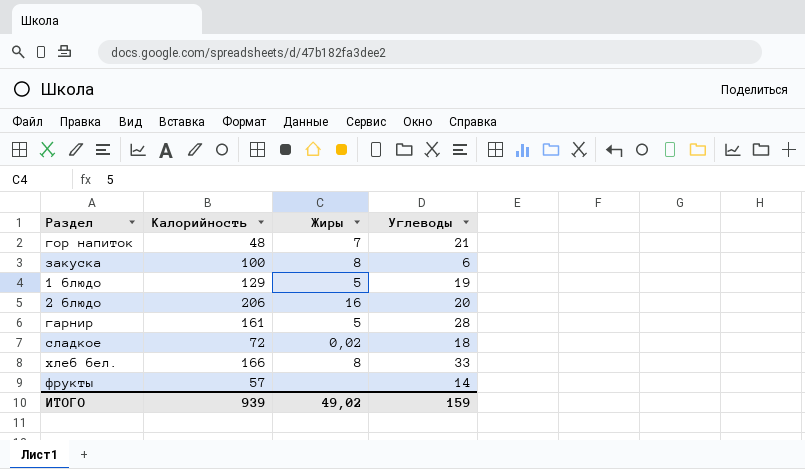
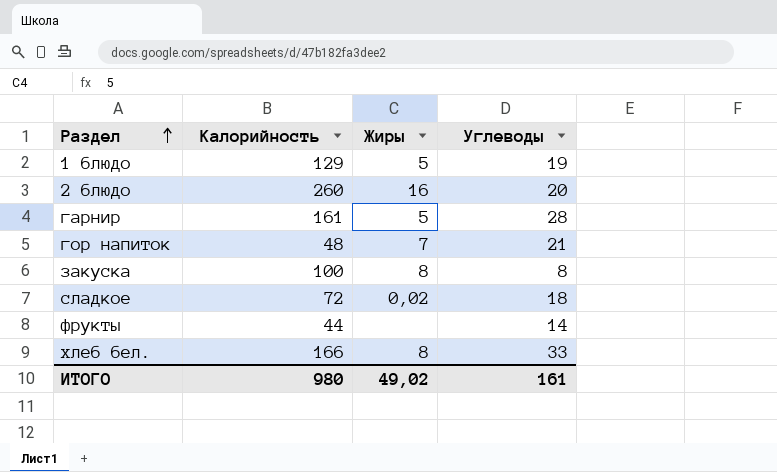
row order: none -> Раздел ascending
2 блюдо | Калорийность: 206 -> 260
закуска | Углеводы: 6 -> 8
фрукты | Калорийность: 57 -> 44
ИТОГО | Калорийность: 939 -> 980
ИТОГО | Углеводы: 159 -> 161

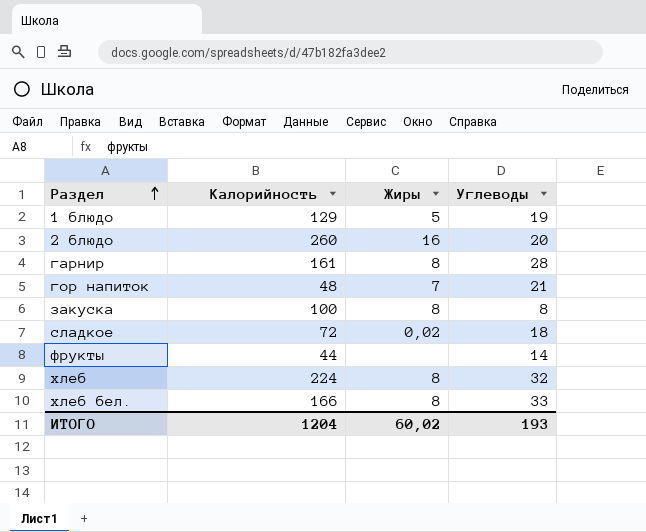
гарнир | Жиры: 5 -> 8
row хлеб: none -> 224 | 8 | 32
ИТОГО | Калорийность: 980 -> 1204
ИТОГО | Жиры: 49,02 -> 60,02
ИТОГО | Углеводы: 161 -> 193

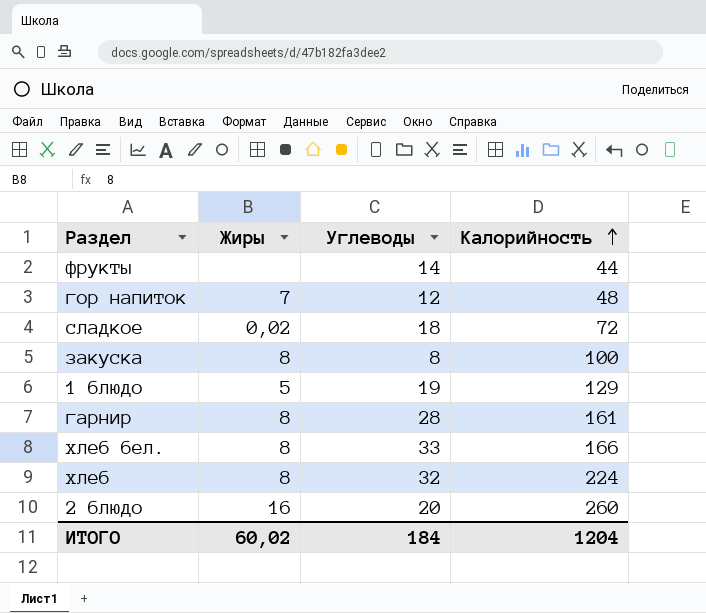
row order: Раздел ascending -> Калорийность ascending
column Калорийность | position: 2 -> 4
гор напиток | Углеводы: 21 -> 12
ИТОГО | Углеводы: 193 -> 184

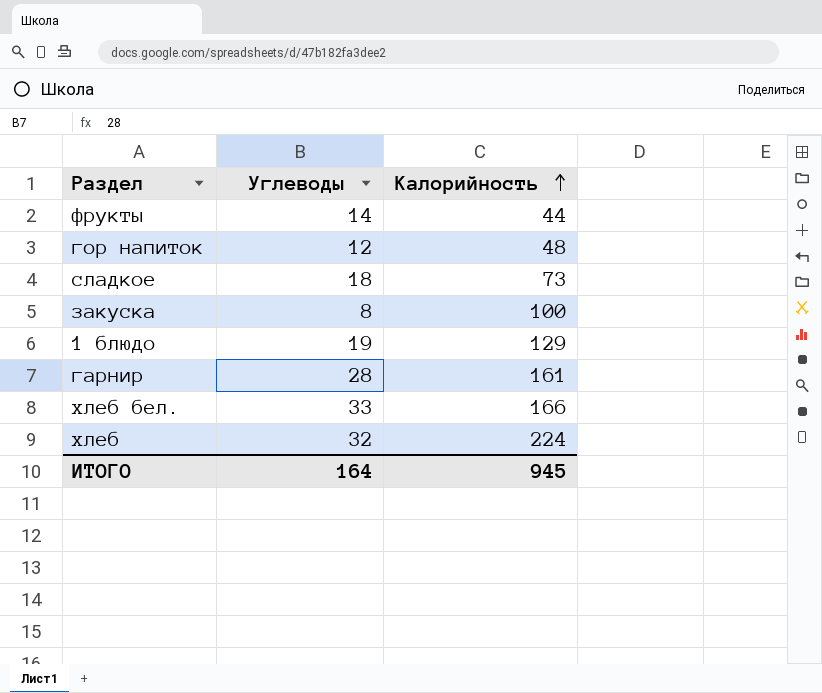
column Жиры | position: 2 -> none
row 2 блюдо: 16 | 20 | 260 -> none
сладкое | Калорийность: 72 -> 73
ИТОГО | Углеводы: 184 -> 164
ИТОГО | Калорийность: 1204 -> 945

